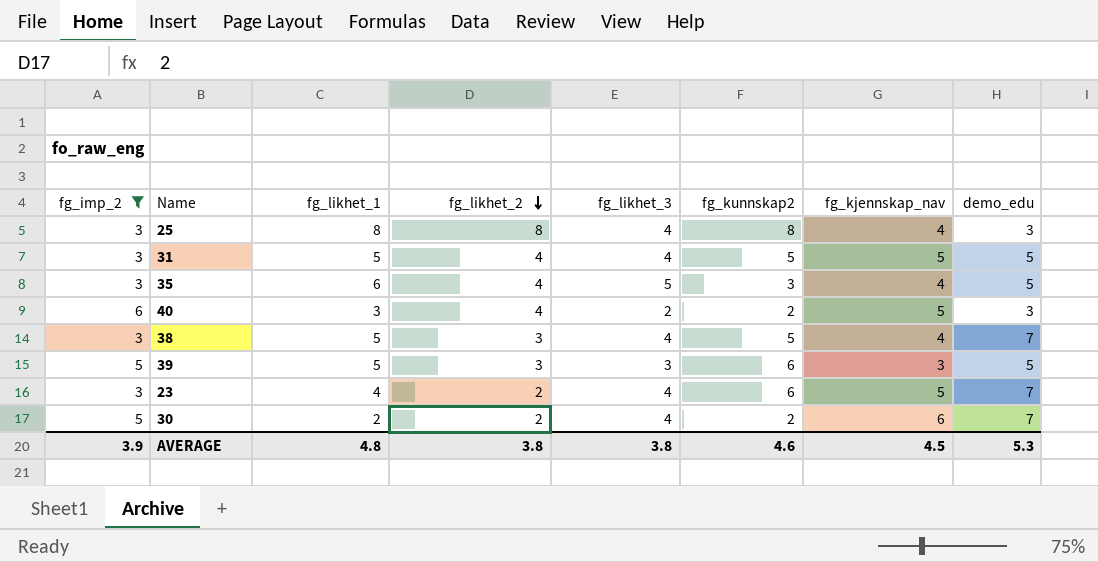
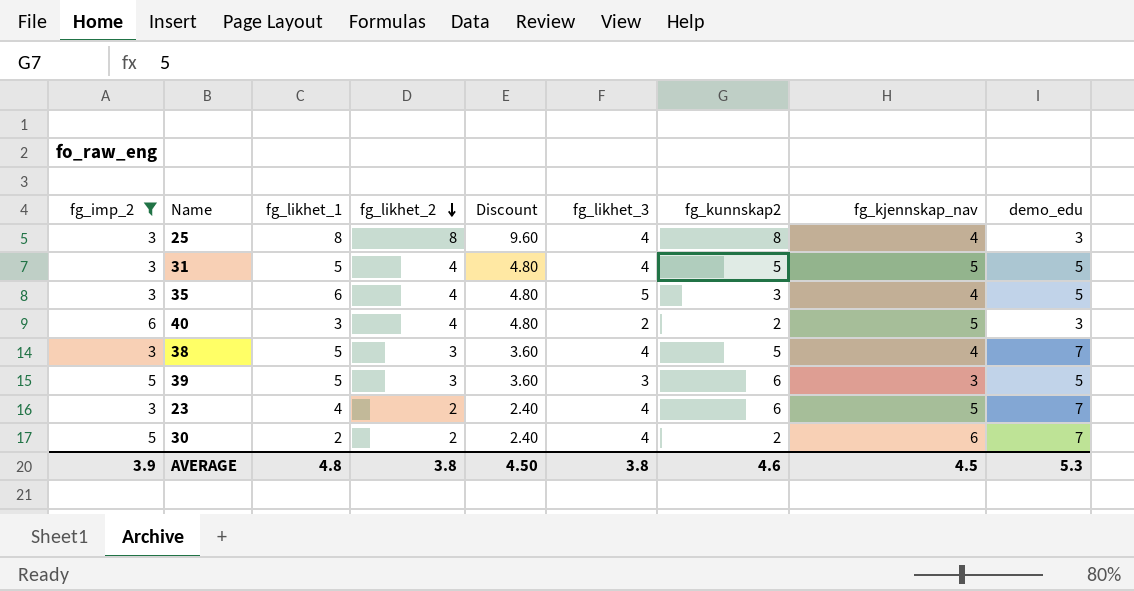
column Discount | formula: none -> [fg_likhet_2] * 1.2

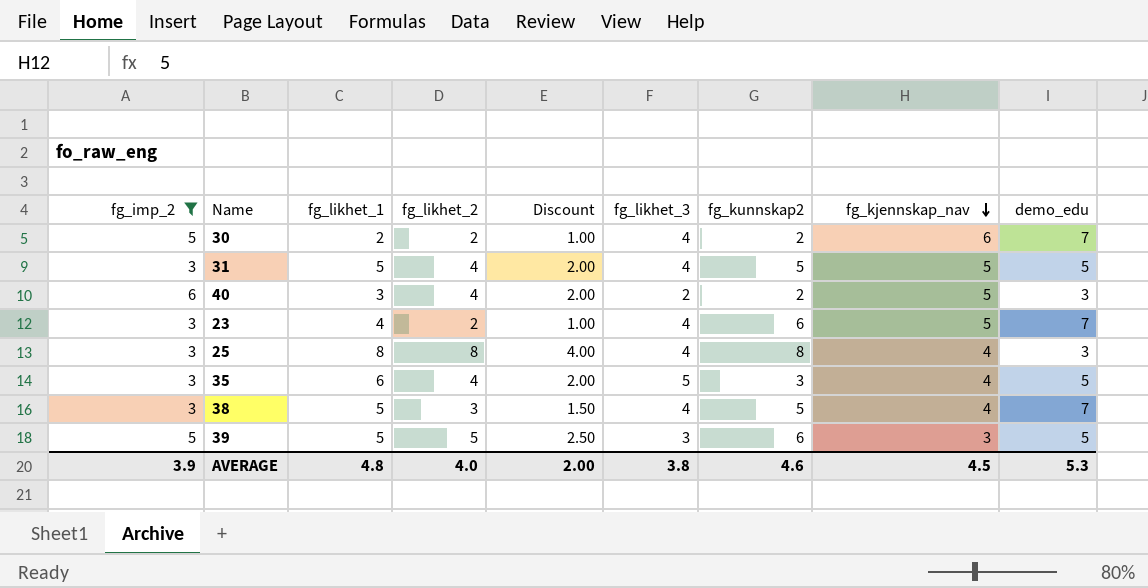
row order: fg_likhet_2 descending -> fg_kjennskap_nav descending
column Discount | formula: [fg_likhet_2] * 1.2 -> [fg_likhet_2] * 0.5
39 | fg_likhet_2: 3 -> 5
AVERAGE | fg_likhet_2: 3.8 -> 4.0
AVERAGE | Discount: 4.50 -> 2.00

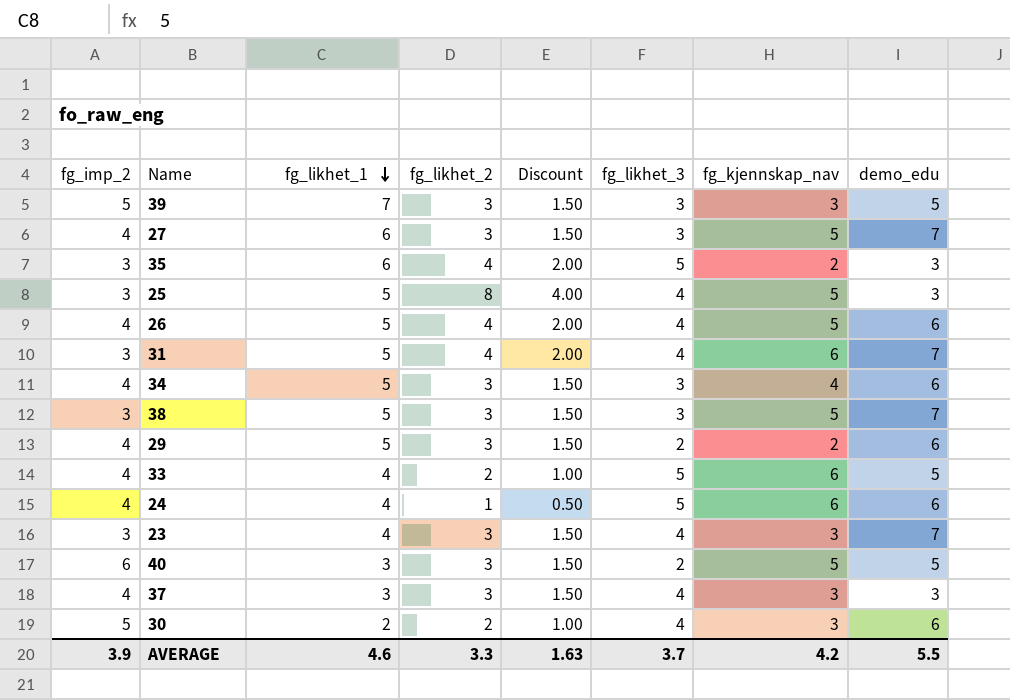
filter: fg_imp_2 != 4 -> none
row order: fg_kjennskap_nav descending -> fg_likhet_1 descending
column fg_kunnskap2 | position: 7 -> none
39 | fg_likhet_1: 5 -> 7
39 | fg_likhet_2: 5 -> 3
39 | Discount: 2.50 -> 1.50
35 | fg_kjennskap_nav: 4 -> 2
35 | demo_edu: 5 -> 3
25 | fg_likhet_1: 8 -> 5
25 | fg_kjennskap_nav: 4 -> 5
31 | fg_kjennskap_nav: 5 -> 6
31 | demo_edu: 5 -> 7
38 | fg_likhet_3: 4 -> 3
38 | fg_kjennskap_nav: 4 -> 5
23 | fg_likhet_2: 2 -> 3
23 | Discount: 1.00 -> 1.50
23 | fg_kjennskap_nav: 5 -> 3
40 | fg_likhet_2: 4 -> 3
40 | Discount: 2.00 -> 1.50
40 | demo_edu: 3 -> 5
30 | fg_kjennskap_nav: 6 -> 3
30 | demo_edu: 7 -> 6
AVERAGE | fg_likhet_1: 4.8 -> 4.6
AVERAGE | fg_likhet_2: 4.0 -> 3.3
AVERAGE | Discount: 2.00 -> 1.63
AVERAGE | fg_likhet_3: 3.8 -> 3.7
AVERAGE | fg_kjennskap_nav: 4.5 -> 4.2
AVERAGE | demo_edu: 5.3 -> 5.5

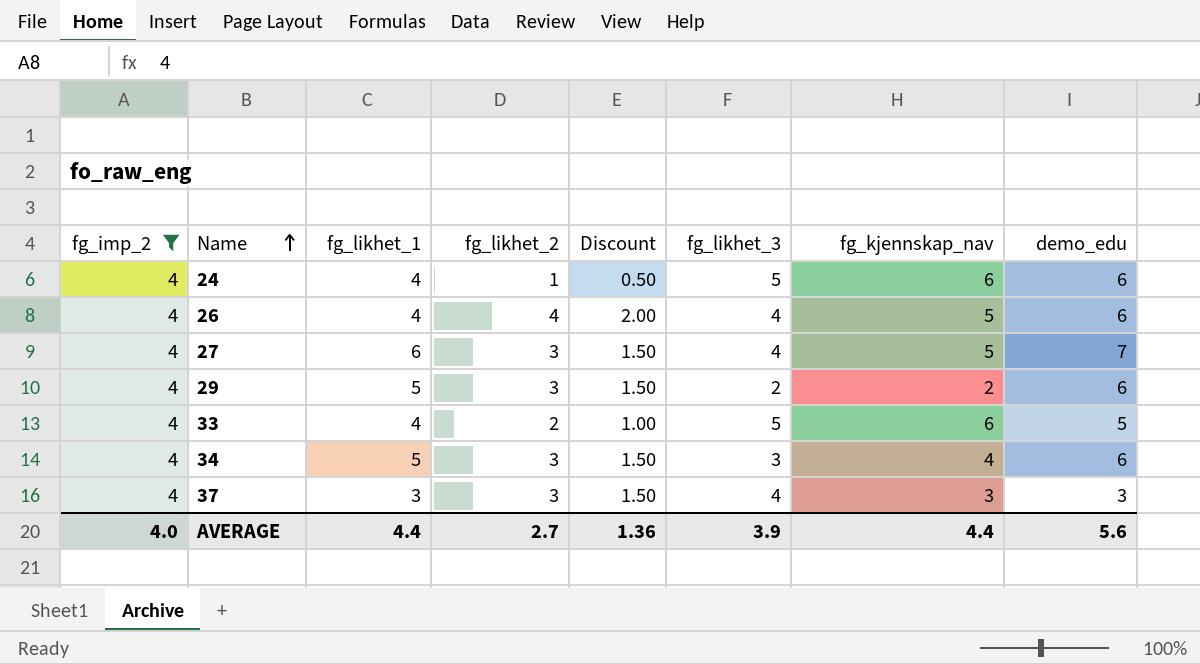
filter: none -> fg_imp_2 = 4
row order: fg_likhet_1 descending -> Name ascending
26 | fg_likhet_1: 5 -> 4
27 | fg_likhet_3: 3 -> 4
AVERAGE | fg_imp_2: 3.9 -> 4.0
AVERAGE | fg_likhet_1: 4.6 -> 4.4
AVERAGE | fg_likhet_2: 3.3 -> 2.7
AVERAGE | Discount: 1.63 -> 1.36
AVERAGE | fg_likhet_3: 3.7 -> 3.9
AVERAGE | fg_kjennskap_nav: 4.2 -> 4.4
AVERAGE | demo_edu: 5.5 -> 5.6

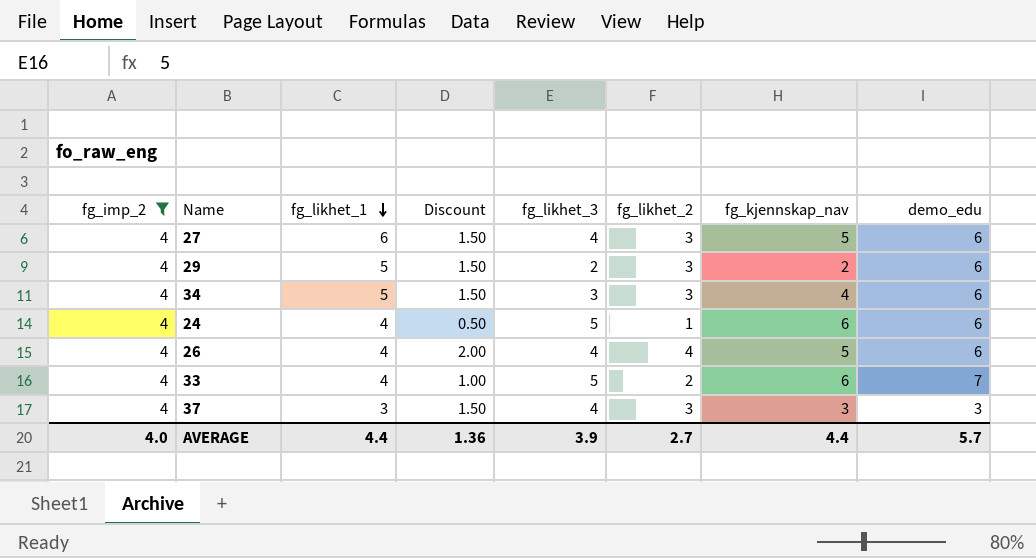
row order: Name ascending -> fg_likhet_1 descending
column fg_likhet_2 | position: 4 -> 6
27 | demo_edu: 7 -> 6
33 | demo_edu: 5 -> 7
AVERAGE | demo_edu: 5.6 -> 5.7

